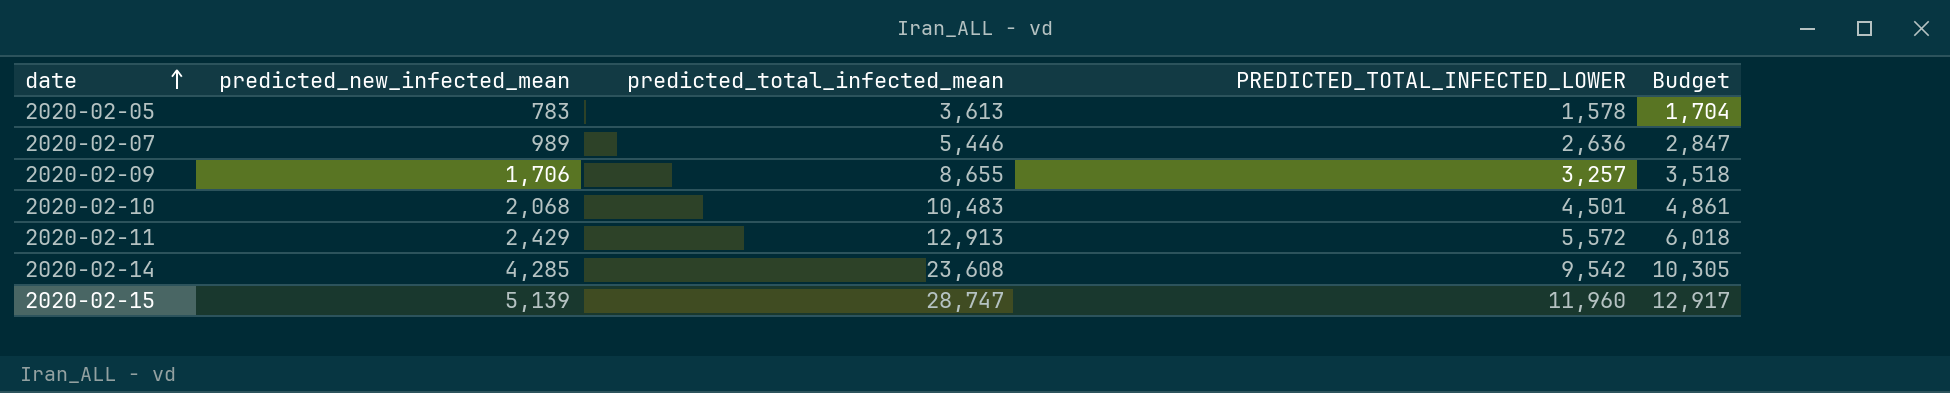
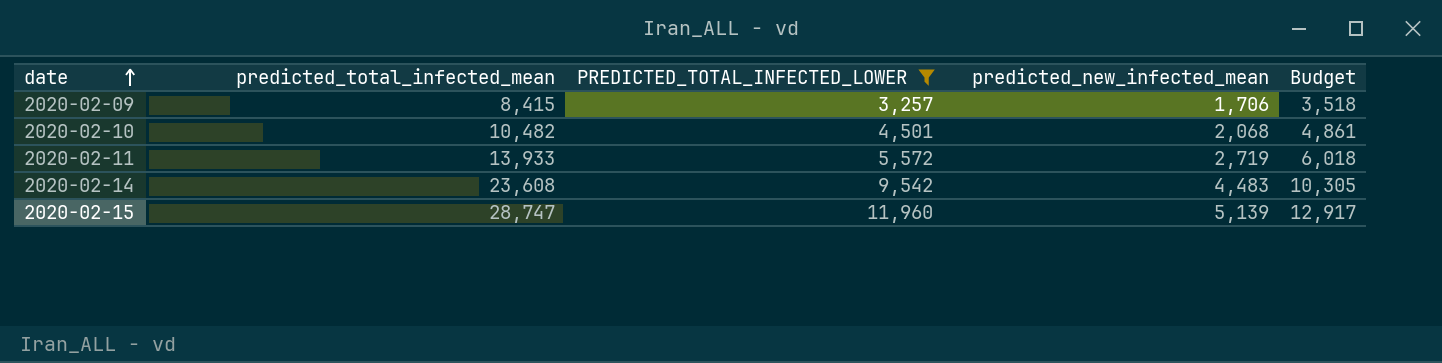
filter: none -> PREDICTED_TOTAL_INFECTED_LOWER >= 3,257
column predicted_new_infected_mean | position: 2 -> 4
2020-02-09 | predicted_total_infected_mean: 8,655 -> 8,415
2020-02-10 | predicted_total_infected_mean: 10,483 -> 10,482
2020-02-11 | predicted_total_infected_mean: 12,913 -> 13,933
2020-02-11 | predicted_new_infected_mean: 2,429 -> 2,719
2020-02-14 | predicted_new_infected_mean: 4,285 -> 4,483

